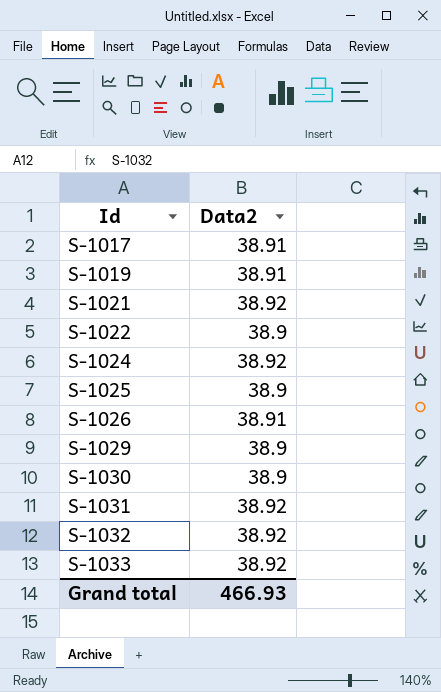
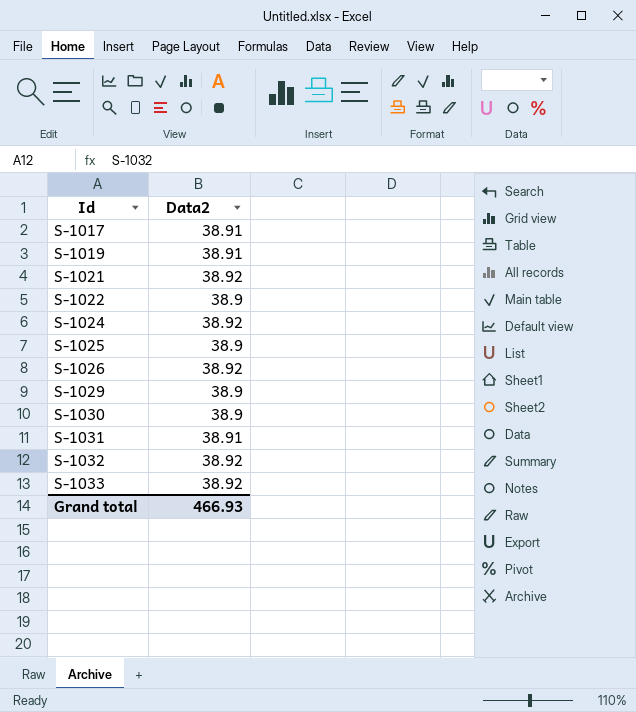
S-1026 | Data2: 38.91 -> 38.92
S-1031 | Data2: 38.92 -> 38.91

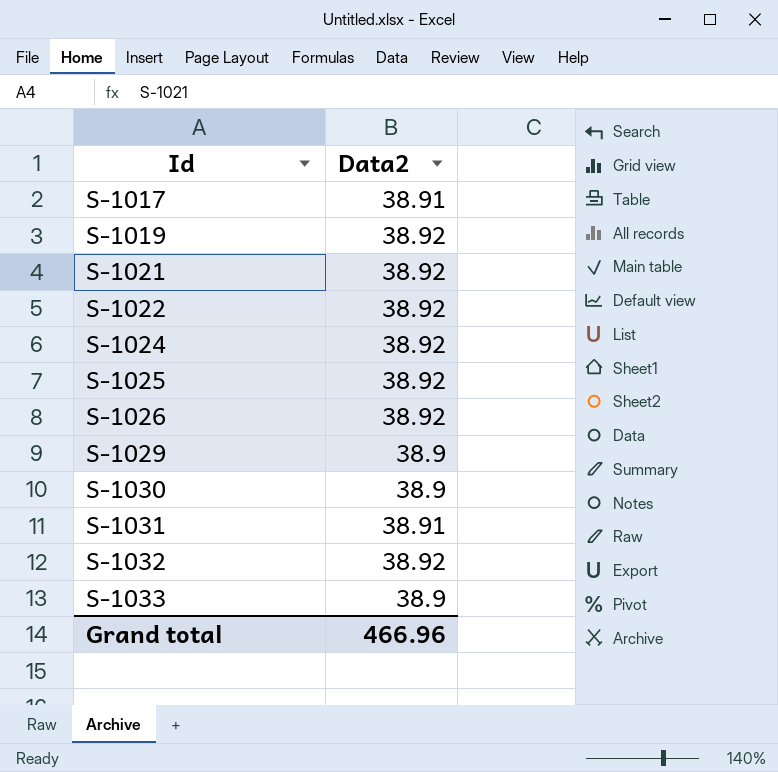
S-1019 | Data2: 38.91 -> 38.92
S-1022 | Data2: 38.9 -> 38.92
S-1025 | Data2: 38.9 -> 38.92
S-1033 | Data2: 38.92 -> 38.9
Grand total | Data2: 466.93 -> 466.96

